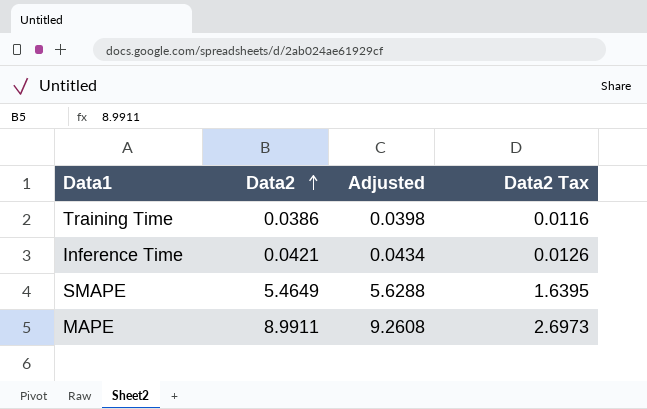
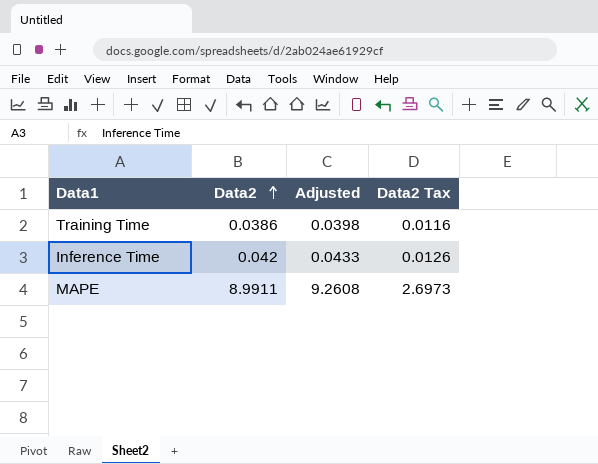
row SMAPE: 5.4649 | 5.6288 | 1.6395 -> none
Inference Time | Data2: 0.0421 -> 0.042
Inference Time | Adjusted: 0.0434 -> 0.0433

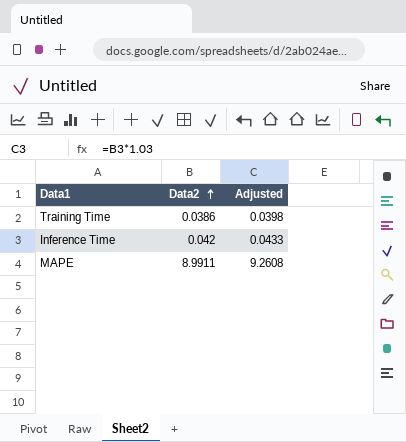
column Data2 Tax | formula: [Data2] * 0.3 -> none

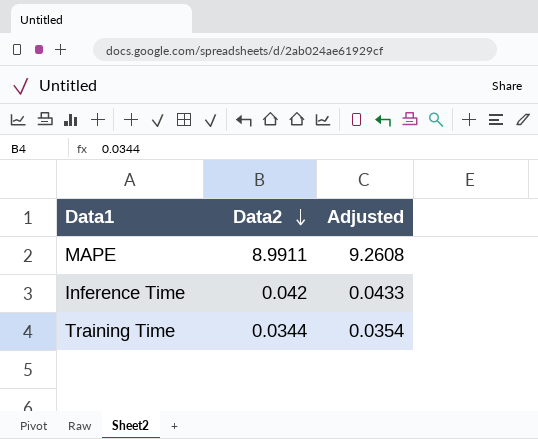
row order: Data2 ascending -> Data2 descending
Training Time | Data2: 0.0386 -> 0.0344
Training Time | Adjusted: 0.0398 -> 0.0354

